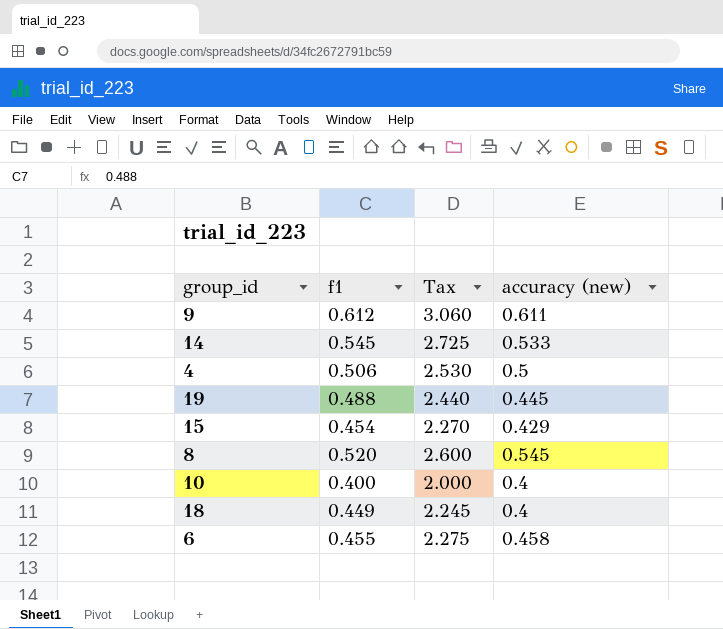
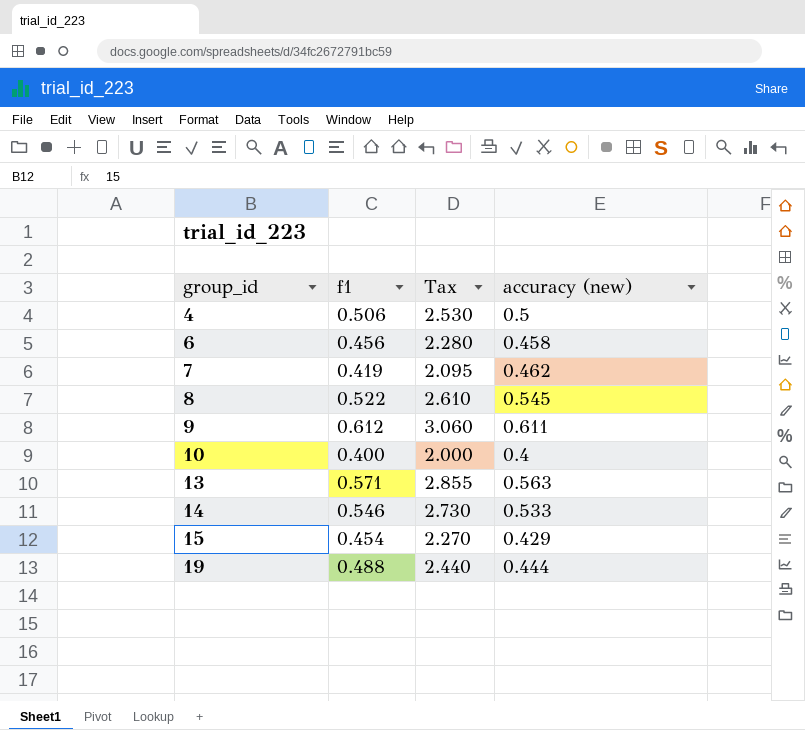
row order: none -> group_id ascending
row 18: 0.449 | 2.245 | 0.4 -> none
6 | f1: 0.455 -> 0.456
6 | Tax: 2.275 -> 2.280
row 7: none -> 0.419 | 2.095 | 0.462
8 | f1: 0.520 -> 0.522
8 | Tax: 2.600 -> 2.610
row 13: none -> 0.571 | 2.855 | 0.563
14 | f1: 0.545 -> 0.546
14 | Tax: 2.725 -> 2.730
19 | accuracy (new): 0.445 -> 0.444

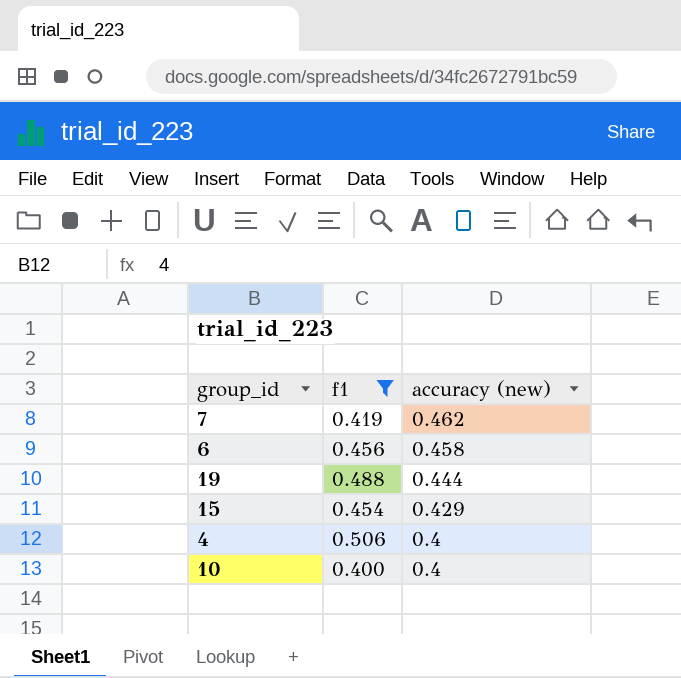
filter: none -> f1 <= 0.506
row order: group_id ascending -> accuracy (new) descending
column Tax | formula: [f1] * 5 -> none
4 | accuracy (new): 0.5 -> 0.4

